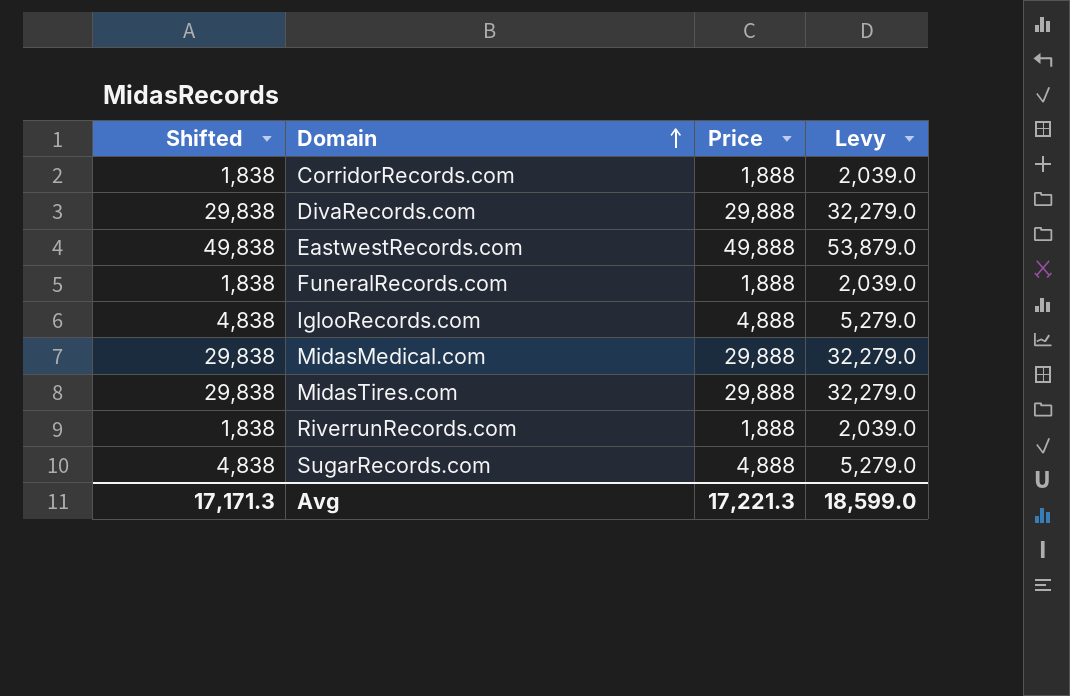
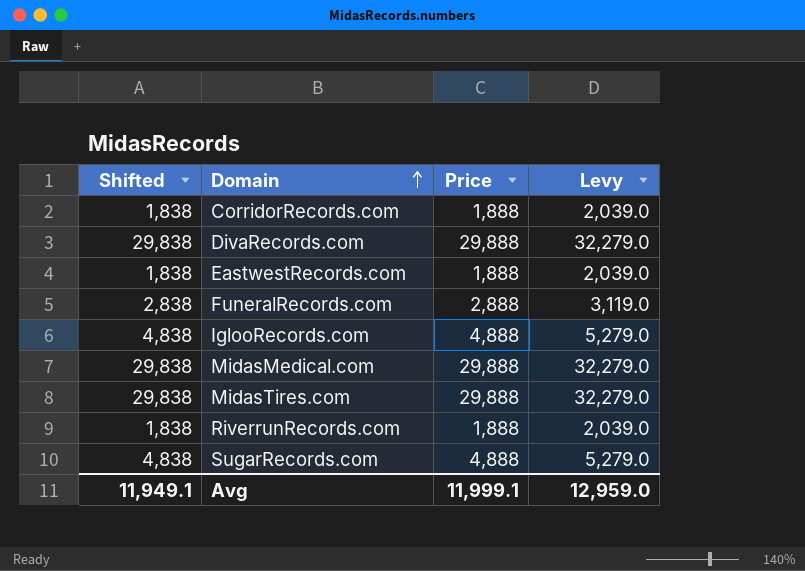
EastwestRecords.com | Shifted: 49,838 -> 1,838
EastwestRecords.com | Price: 49,888 -> 1,888
EastwestRecords.com | Levy: 53,879.0 -> 2,039.0
FuneralRecords.com | Shifted: 1,838 -> 2,838
FuneralRecords.com | Price: 1,888 -> 2,888
FuneralRecords.com | Levy: 2,039.0 -> 3,119.0
Avg | Shifted: 17,171.3 -> 11,949.1
Avg | Price: 17,221.3 -> 11,999.1
Avg | Levy: 18,599.0 -> 12,959.0

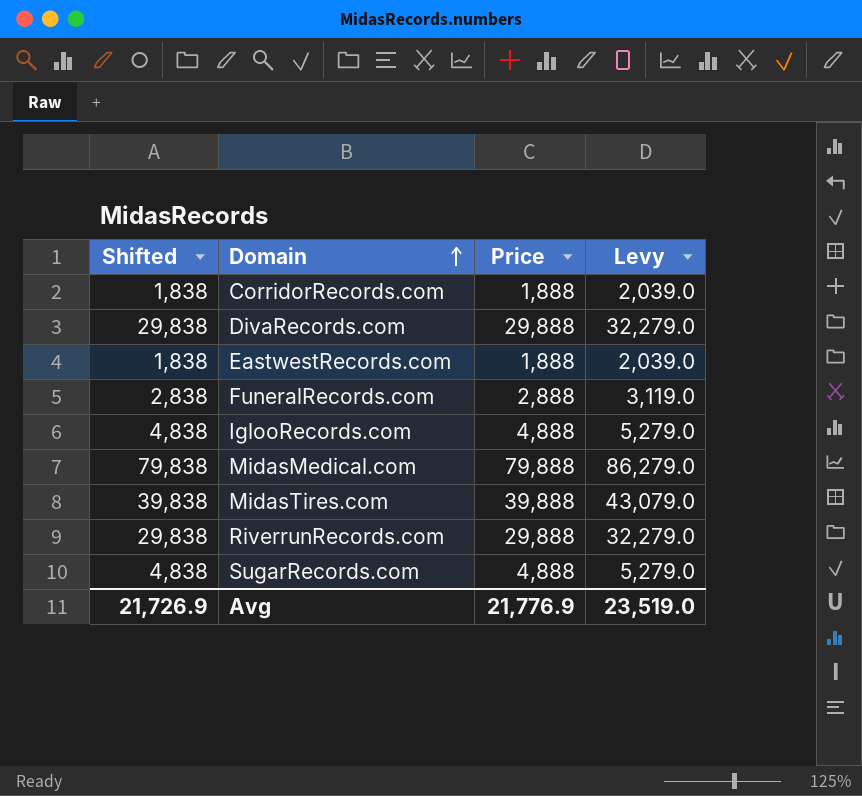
MidasMedical.com | Shifted: 29,838 -> 79,838
MidasMedical.com | Price: 29,888 -> 79,888
MidasMedical.com | Levy: 32,279.0 -> 86,279.0
MidasTires.com | Shifted: 29,838 -> 39,838
MidasTires.com | Price: 29,888 -> 39,888
MidasTires.com | Levy: 32,279.0 -> 43,079.0
RiverrunRecords.com | Shifted: 1,838 -> 29,838
RiverrunRecords.com | Price: 1,888 -> 29,888
RiverrunRecords.com | Levy: 2,039.0 -> 32,279.0
Avg | Shifted: 11,949.1 -> 21,726.9
Avg | Price: 11,999.1 -> 21,776.9
Avg | Levy: 12,959.0 -> 23,519.0

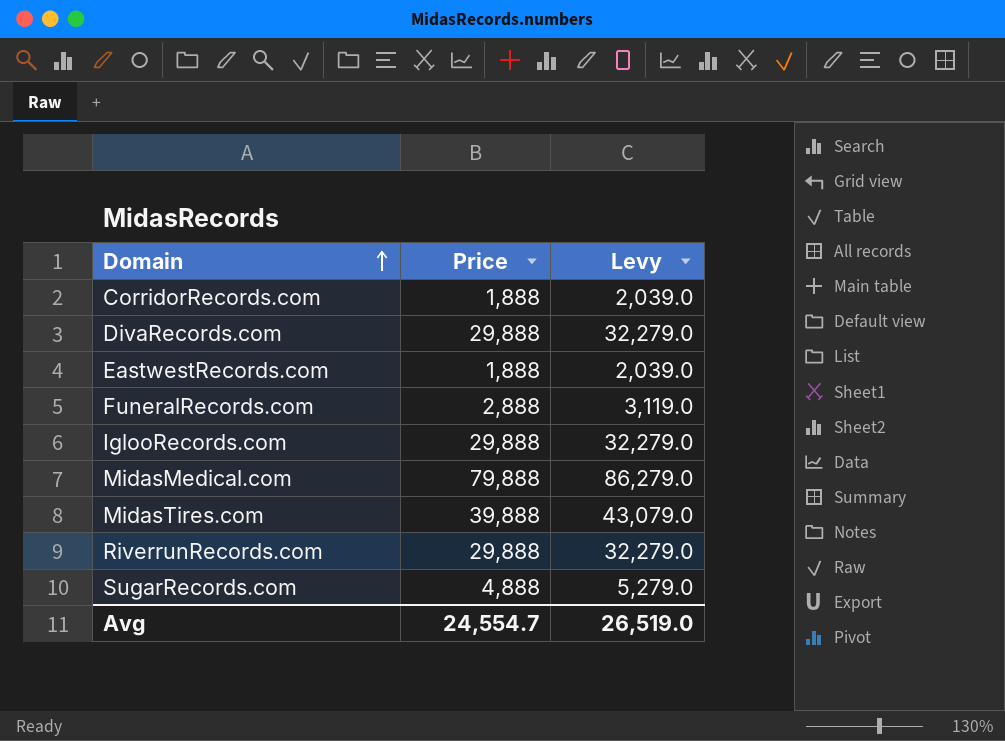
column Shifted | formula: [Price] - 50 -> none
IglooRecords.com | Price: 4,888 -> 29,888
IglooRecords.com | Levy: 5,279.0 -> 32,279.0
Avg | Price: 21,776.9 -> 24,554.7
Avg | Levy: 23,519.0 -> 26,519.0

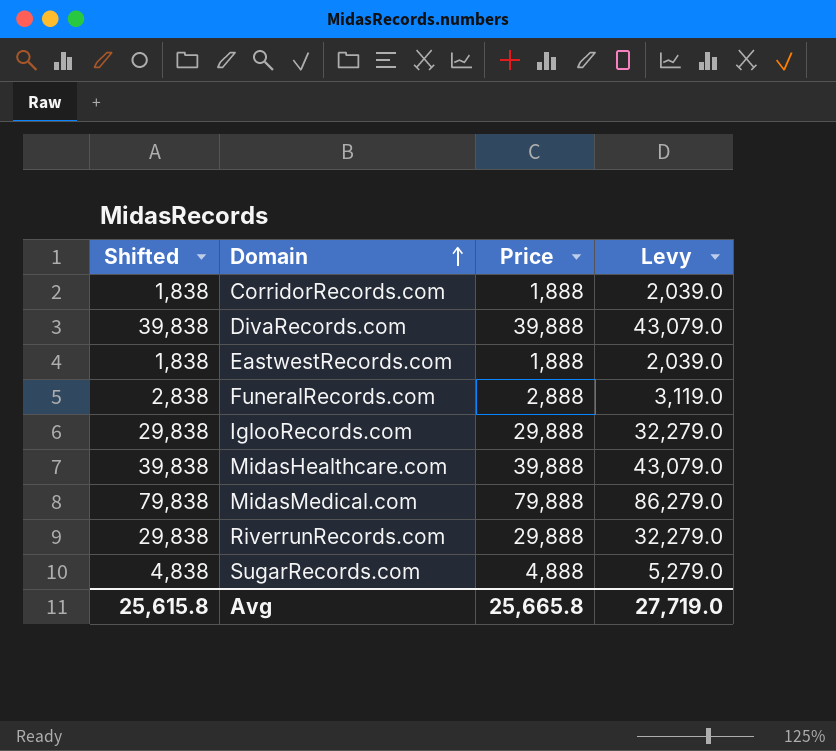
column Shifted | formula: none -> [Price] - 50
row MidasTires.com: 39,888 | 43,079.0 -> none
DivaRecords.com | Price: 29,888 -> 39,888
DivaRecords.com | Levy: 32,279.0 -> 43,079.0
row MidasHealthcare.com: none -> 39,838 | 39,888 | 43,079.0
Avg | Price: 24,554.7 -> 25,665.8
Avg | Levy: 26,519.0 -> 27,719.0

